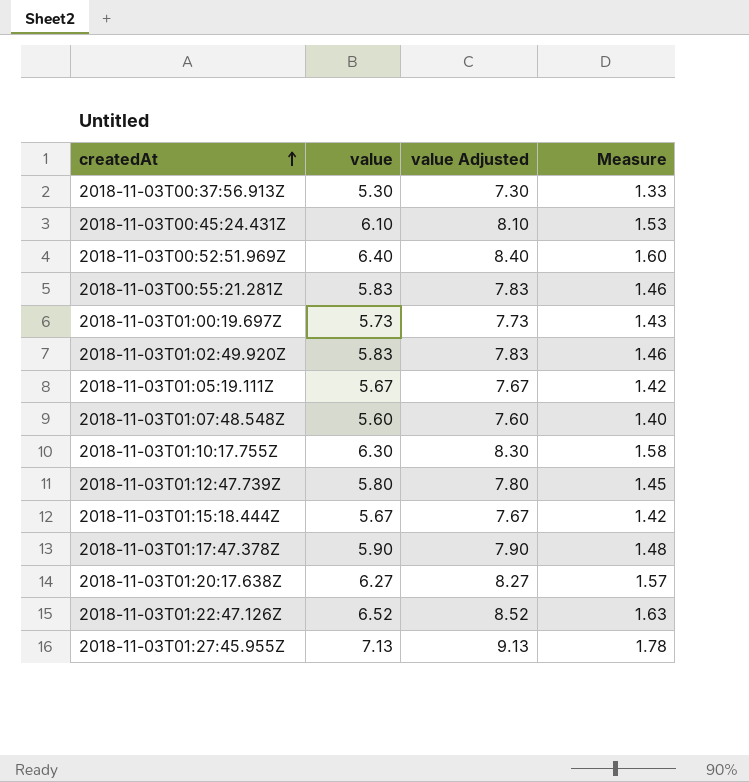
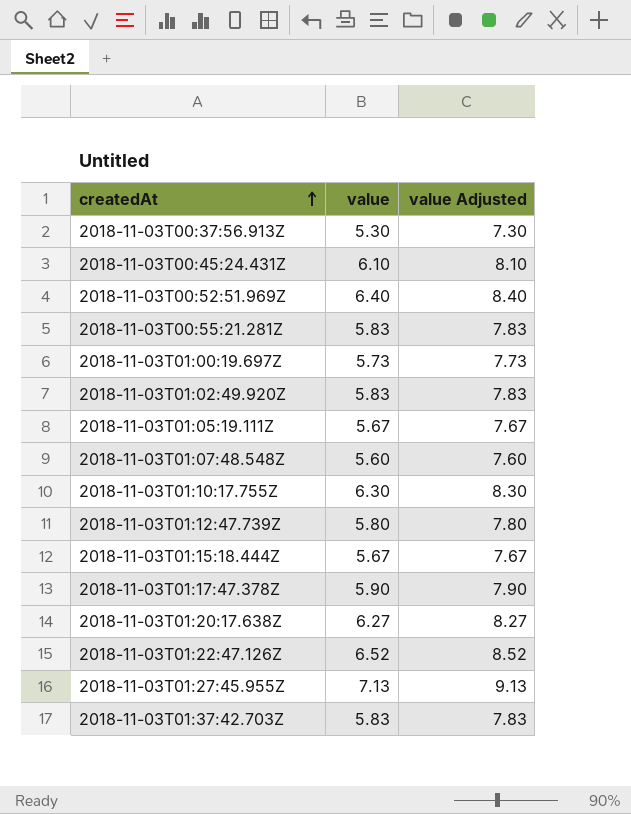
column Measure | formula: [value] * 0.25 -> none
row 2018-11-03T01:37:42.703Z: none -> 5.83 | 7.83

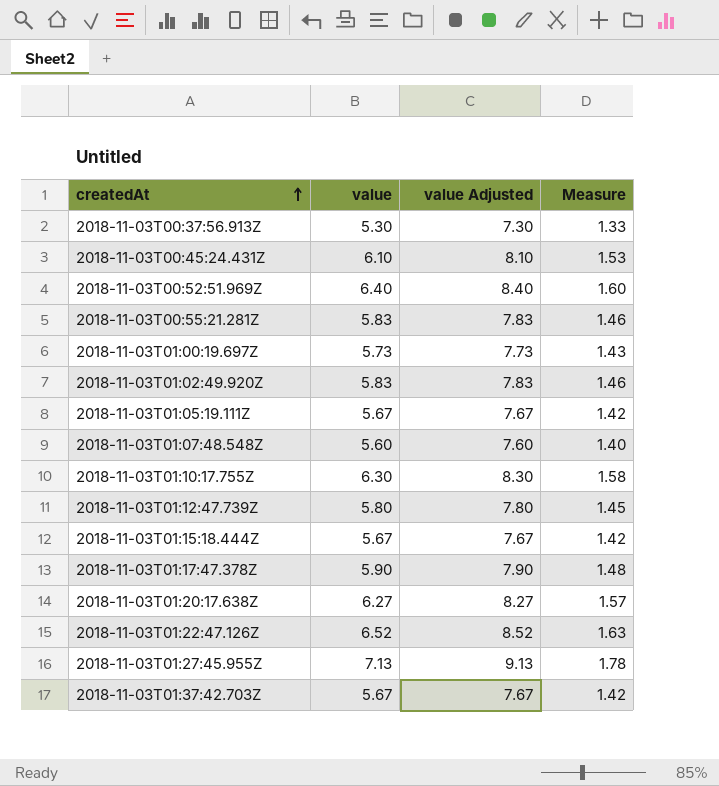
column Measure | formula: none -> [value] * 0.25
2018-11-03T01:37:42.703Z | value: 5.83 -> 5.67
2018-11-03T01:37:42.703Z | value Adjusted: 7.83 -> 7.67

